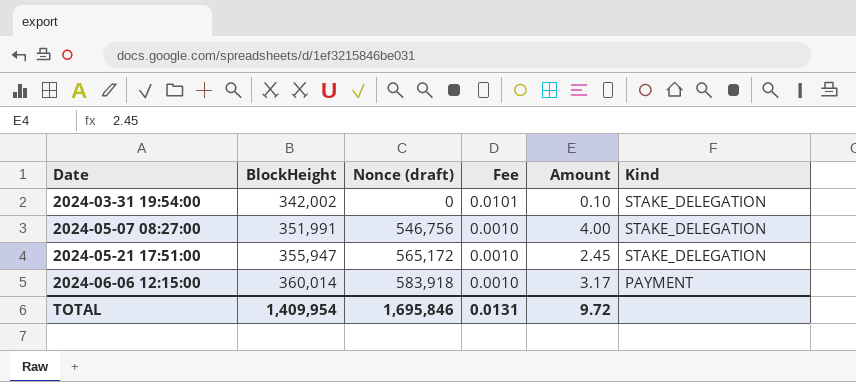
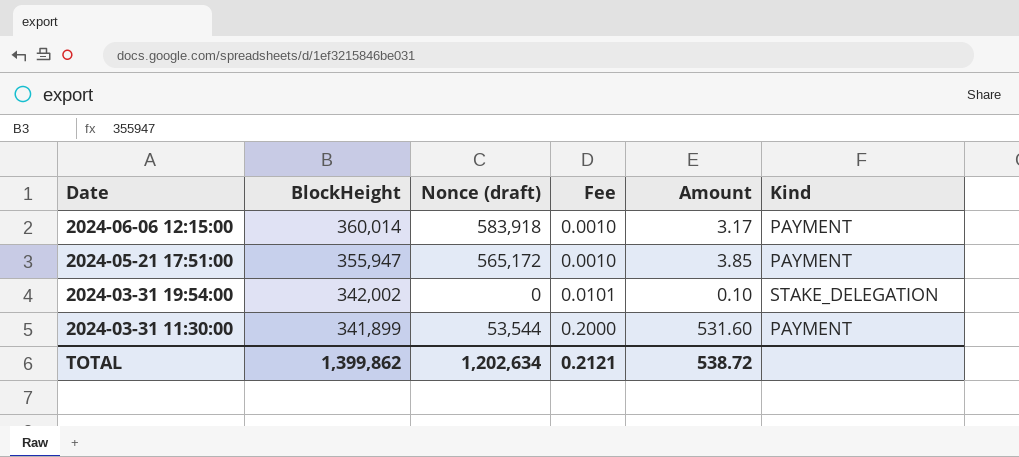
row order: Date ascending -> Date descending
row 2024-05-07 08:27:00: 351,991 | 546,756 | 0.0010 | 4.00 | STAKE_DELEGATION -> none
2024-05-21 17:51:00 | Amount: 2.45 -> 3.85
2024-05-21 17:51:00 | Kind: STAKE_DELEGATION -> PAYMENT
row 2024-03-31 11:30:00: none -> 341,899 | 53,544 | 0.2000 | 531.60 | PAYMENT
TOTAL | BlockHeight: 1,409,954 -> 1,399,862
TOTAL | Nonce (draft): 1,695,846 -> 1,202,634
TOTAL | Fee: 0.0131 -> 0.2121
TOTAL | Amount: 9.72 -> 538.72

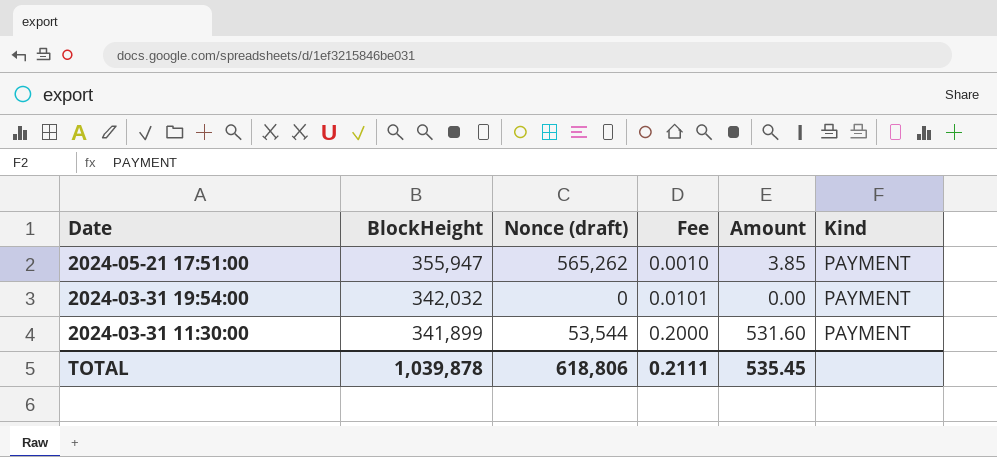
row 2024-06-06 12:15:00: 360,014 | 583,918 | 0.0010 | 3.17 | PAYMENT -> none
2024-05-21 17:51:00 | Nonce (draft): 565,172 -> 565,262
2024-03-31 19:54:00 | BlockHeight: 342,002 -> 342,032
2024-03-31 19:54:00 | Amount: 0.10 -> 0.00
2024-03-31 19:54:00 | Kind: STAKE_DELEGATION -> PAYMENT
TOTAL | BlockHeight: 1,399,862 -> 1,039,878
TOTAL | Nonce (draft): 1,202,634 -> 618,806
TOTAL | Fee: 0.2121 -> 0.2111
TOTAL | Amount: 538.72 -> 535.45

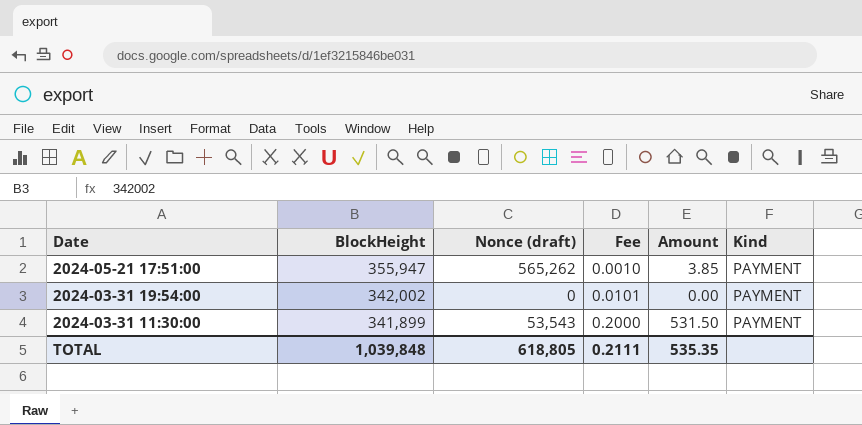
2024-03-31 19:54:00 | BlockHeight: 342,032 -> 342,002
2024-03-31 11:30:00 | Nonce (draft): 53,544 -> 53,543
2024-03-31 11:30:00 | Amount: 531.60 -> 531.50
TOTAL | BlockHeight: 1,039,878 -> 1,039,848
TOTAL | Nonce (draft): 618,806 -> 618,805
TOTAL | Amount: 535.45 -> 535.35

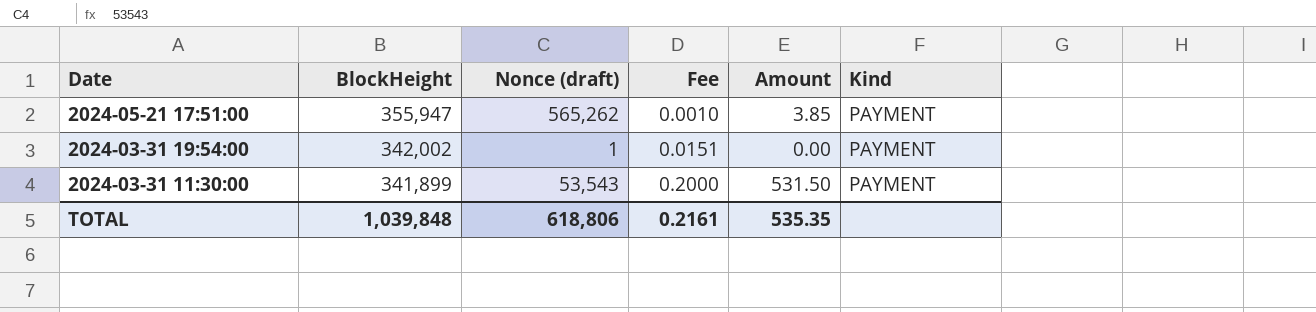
2024-03-31 19:54:00 | Nonce (draft): 0 -> 1
2024-03-31 19:54:00 | Fee: 0.0101 -> 0.0151
TOTAL | Nonce (draft): 618,805 -> 618,806
TOTAL | Fee: 0.2111 -> 0.2161

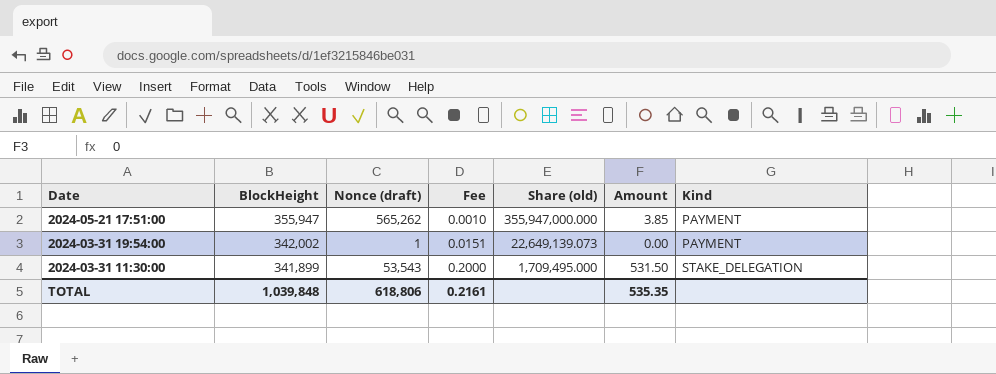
column Share (old) | formula: none -> [BlockHeight] / [Fee]
2024-03-31 11:30:00 | Kind: PAYMENT -> STAKE_DELEGATION

